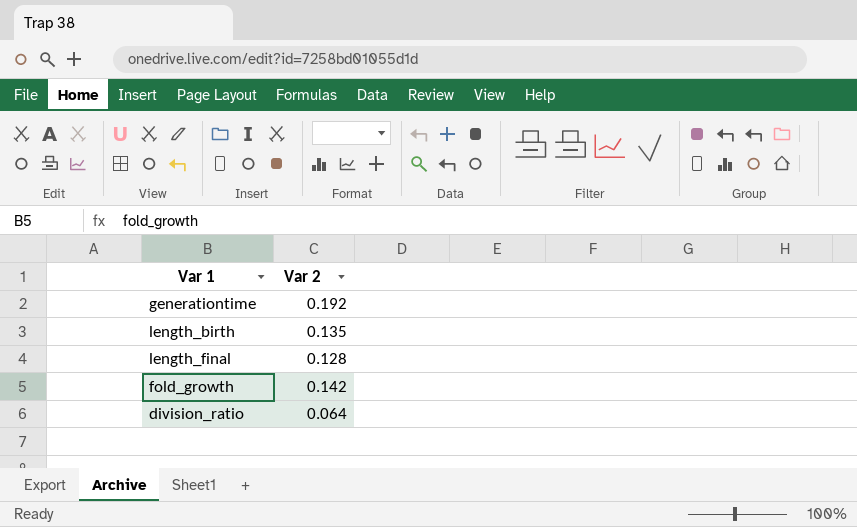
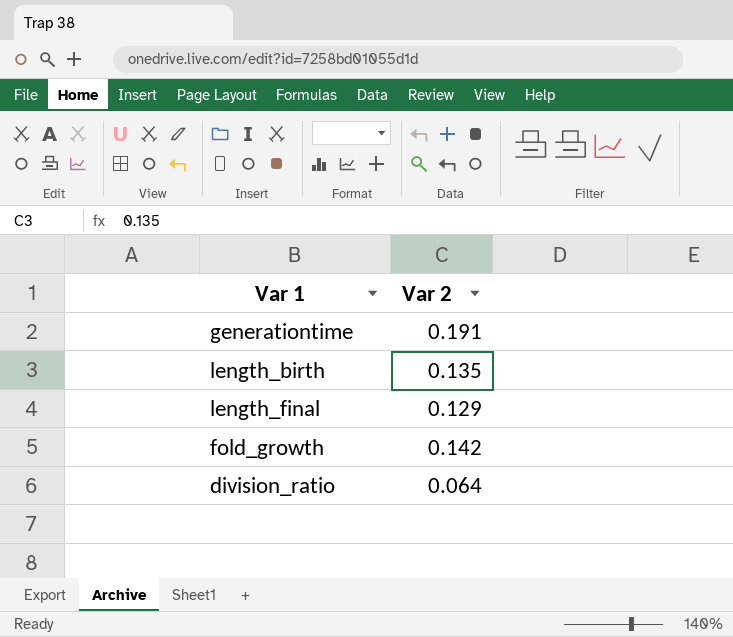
generationtime | Var 2: 0.192 -> 0.191
length_final | Var 2: 0.128 -> 0.129

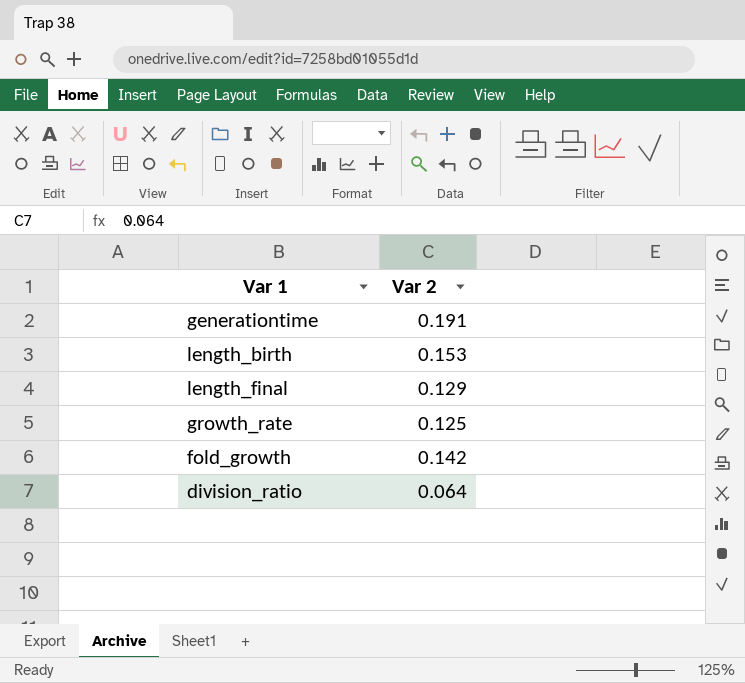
length_birth | Var 2: 0.135 -> 0.153
row growth_rate: none -> 0.125

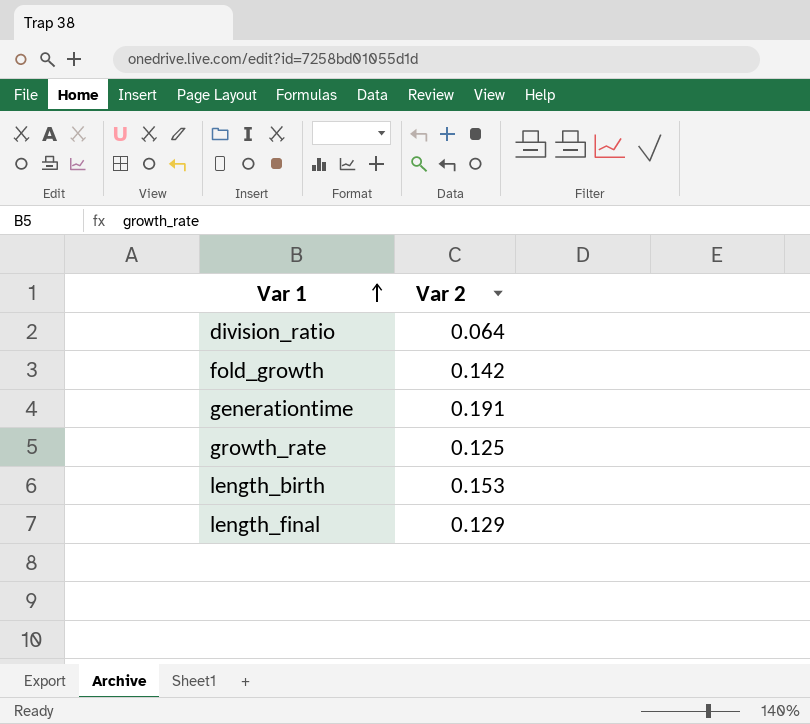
row order: none -> Var 1 ascending

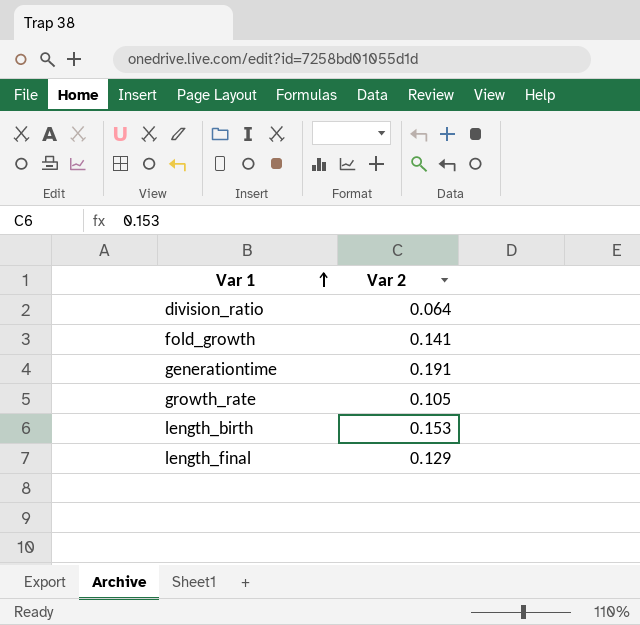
fold_growth | Var 2: 0.142 -> 0.141
growth_rate | Var 2: 0.125 -> 0.105

